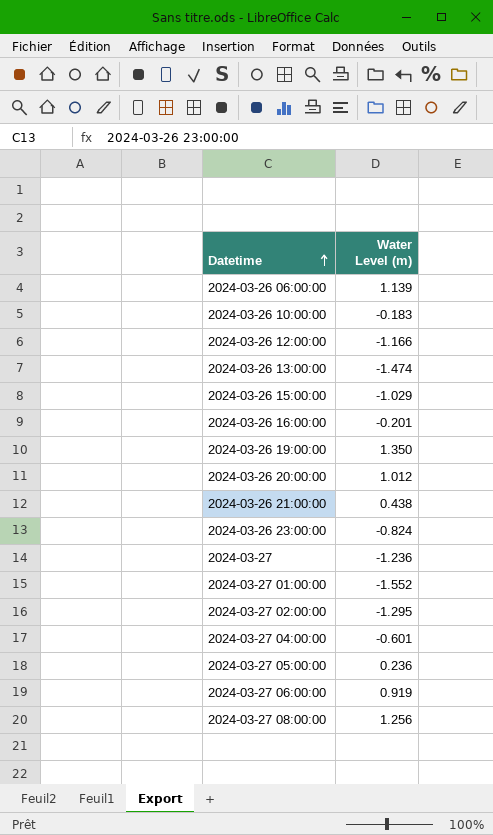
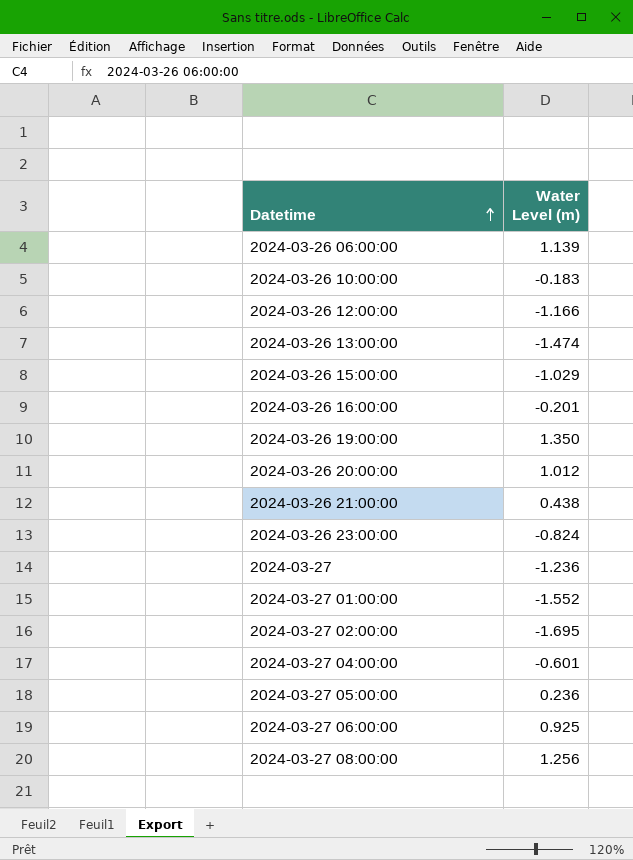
2024-03-27 02:00:00 | Water Level (m): -1.295 -> -1.695
2024-03-27 06:00:00 | Water Level (m): 0.919 -> 0.925

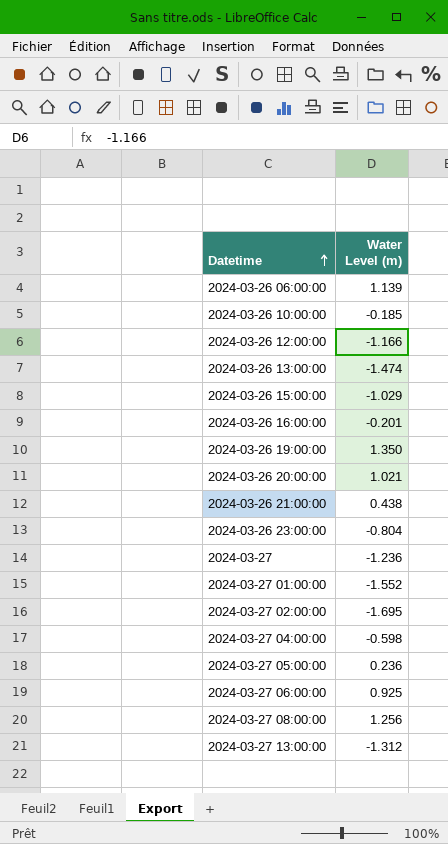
2024-03-26 10:00:00 | Water Level (m): -0.183 -> -0.185
2024-03-26 20:00:00 | Water Level (m): 1.012 -> 1.021
2024-03-26 23:00:00 | Water Level (m): -0.824 -> -0.804
2024-03-27 04:00:00 | Water Level (m): -0.601 -> -0.598
row 2024-03-27 13:00:00: none -> -1.312

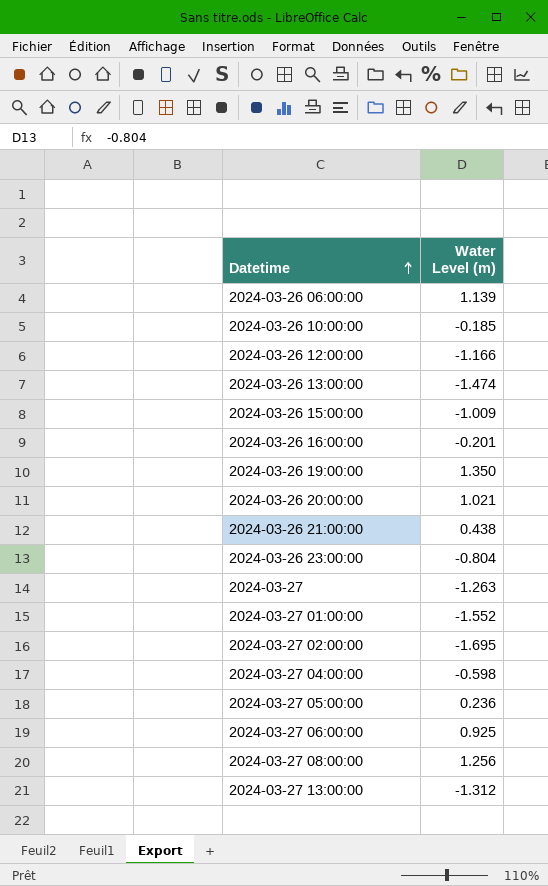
2024-03-26 15:00:00 | Water Level (m): -1.029 -> -1.009
2024-03-27 | Water Level (m): -1.236 -> -1.263

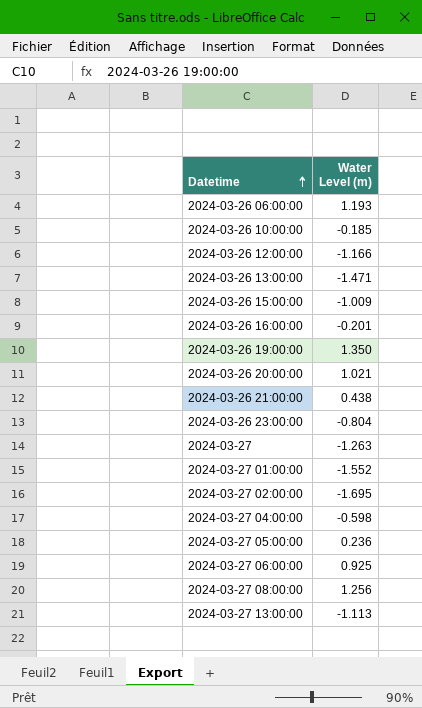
2024-03-26 06:00:00 | Water Level (m): 1.139 -> 1.193
2024-03-26 13:00:00 | Water Level (m): -1.474 -> -1.471
2024-03-27 13:00:00 | Water Level (m): -1.312 -> -1.113

